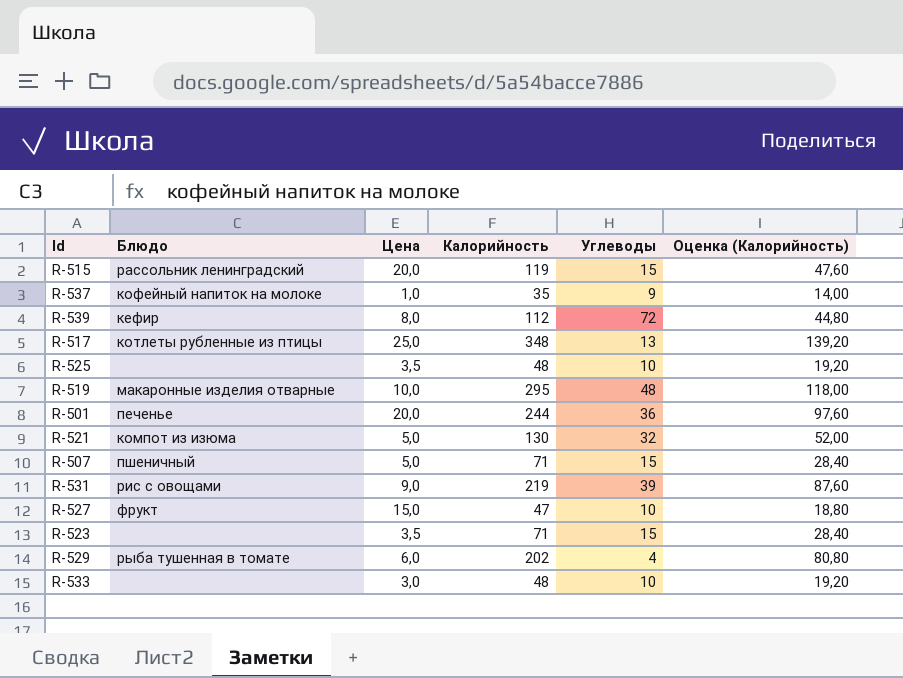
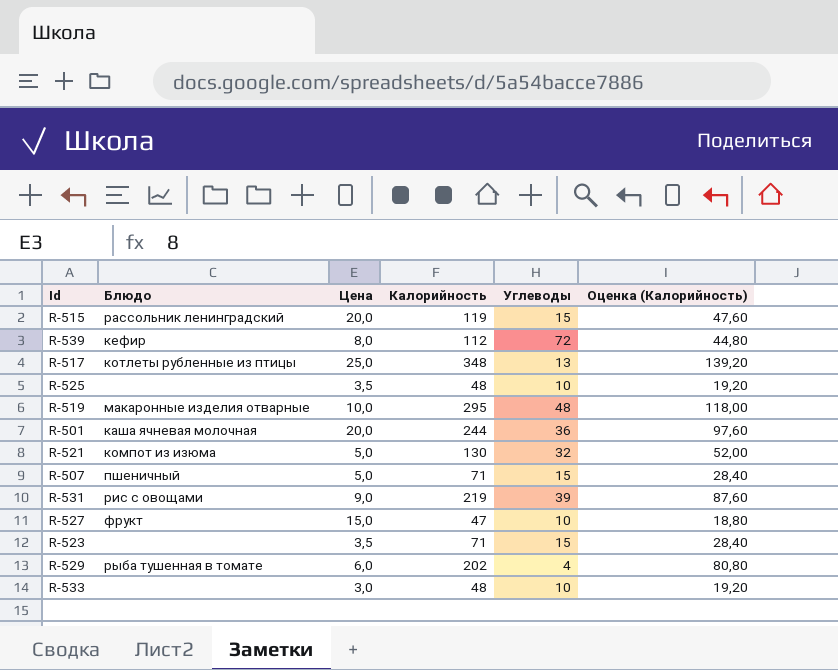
row R-537: кофейный напиток на молоке | 1,0 | 35 | 9 | 14,00 -> none
R-501 | Блюдо: печенье -> каша ячневая молочная

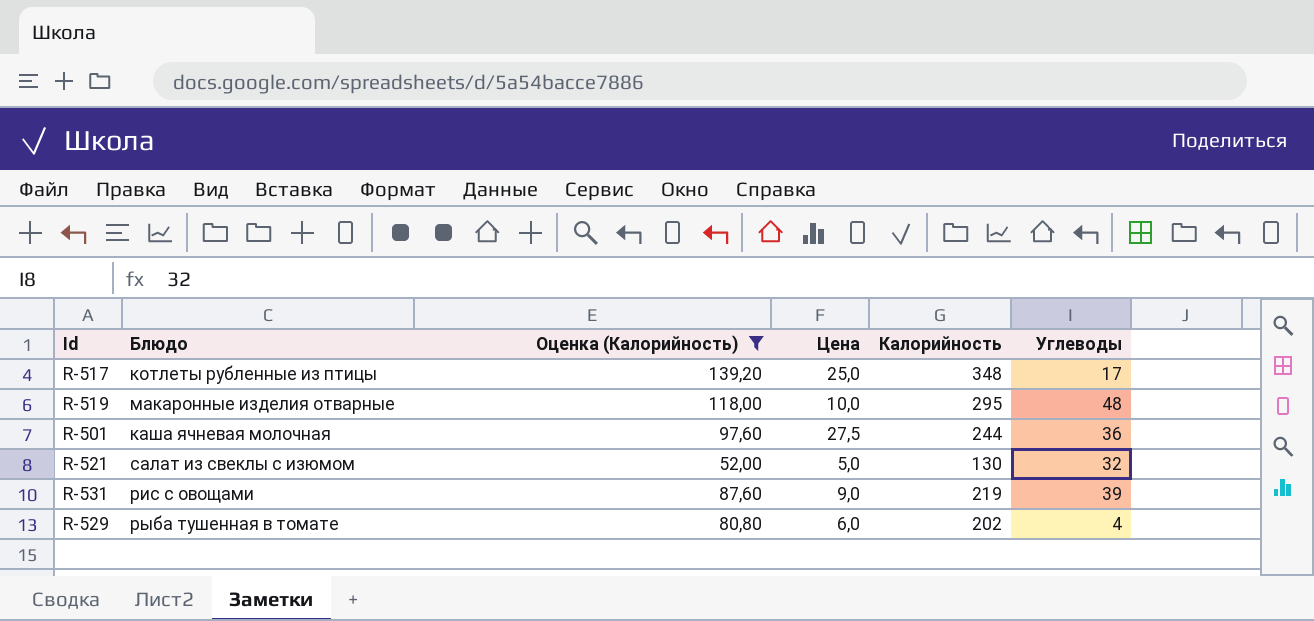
filter: none -> Оценка (Калорийность) >= 52,00
column Оценка (Калорийность) | position: 6 -> 3
R-517 | Углеводы: 13 -> 17
R-501 | Цена: 20,0 -> 27,5
R-521 | Блюдо: компот из изюма -> салат из свеклы с изюмом

